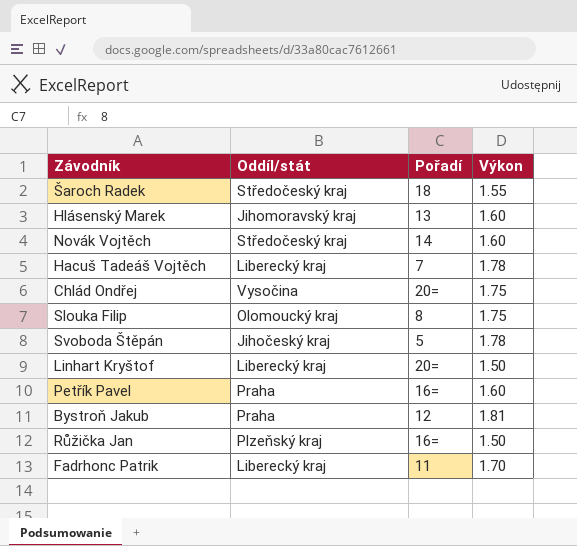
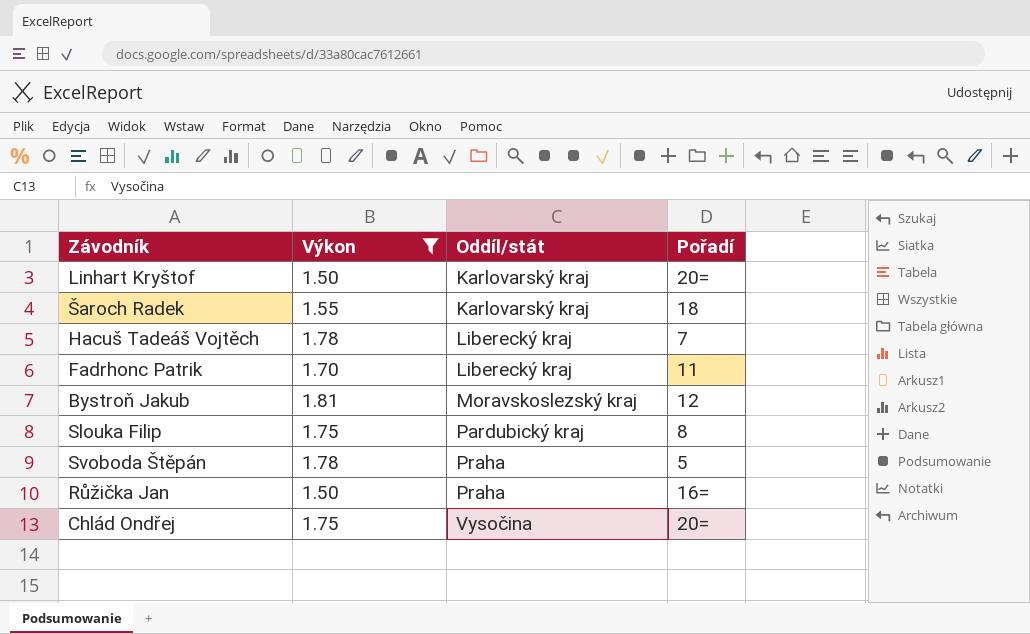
filter: none -> Výkon != 1.60
row order: none -> Oddíl/stát ascending
column Výkon | position: 4 -> 2
Linhart Kryštof | Oddíl/stát: Liberecký kraj -> Karlovarský kraj
Šaroch Radek | Oddíl/stát: Středočeský kraj -> Karlovarský kraj
Bystroň Jakub | Oddíl/stát: Praha -> Moravskoslezský kraj
Slouka Filip | Oddíl/stát: Olomoucký kraj -> Pardubický kraj
Svoboda Štěpán | Oddíl/stát: Jihočeský kraj -> Praha
Růžička Jan | Oddíl/stát: Plzeňský kraj -> Praha

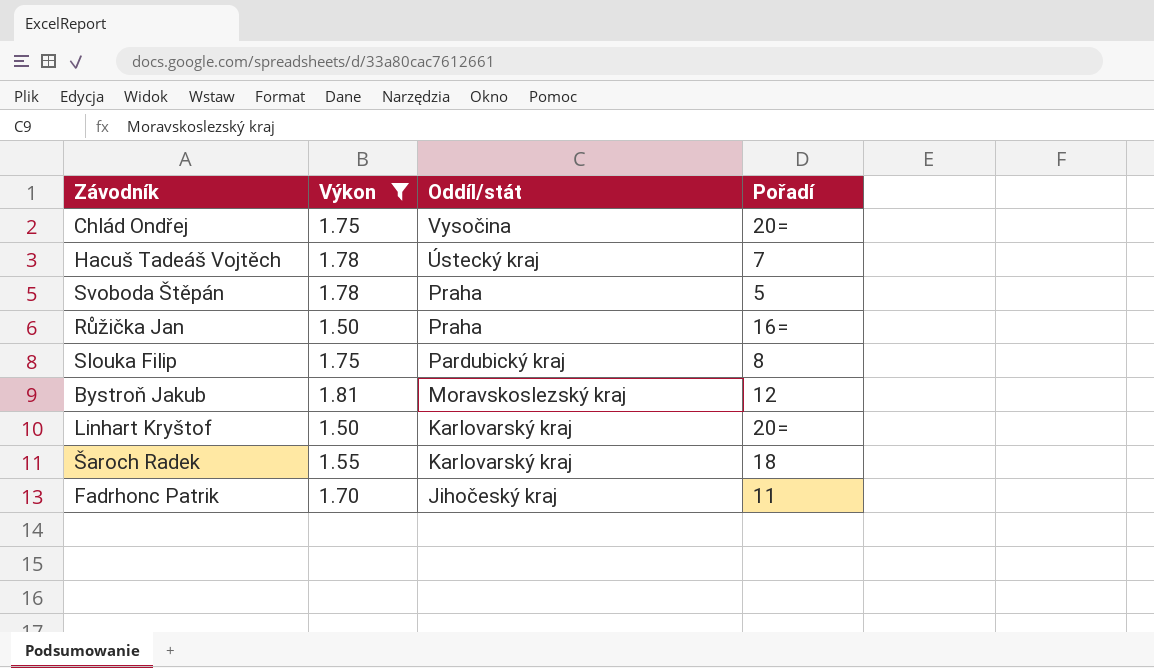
row order: Oddíl/stát ascending -> Oddíl/stát descending
Hacuš Tadeáš Vojtěch | Oddíl/stát: Liberecký kraj -> Ústecký kraj
Fadrhonc Patrik | Oddíl/stát: Liberecký kraj -> Jihočeský kraj

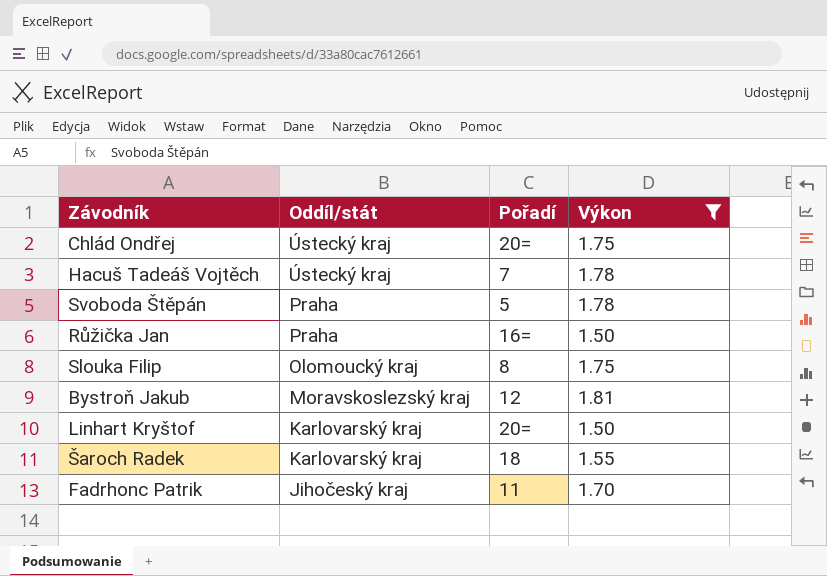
column Výkon | position: 2 -> 4
Chlád Ondřej | Oddíl/stát: Vysočina -> Ústecký kraj
Slouka Filip | Oddíl/stát: Pardubický kraj -> Olomoucký kraj

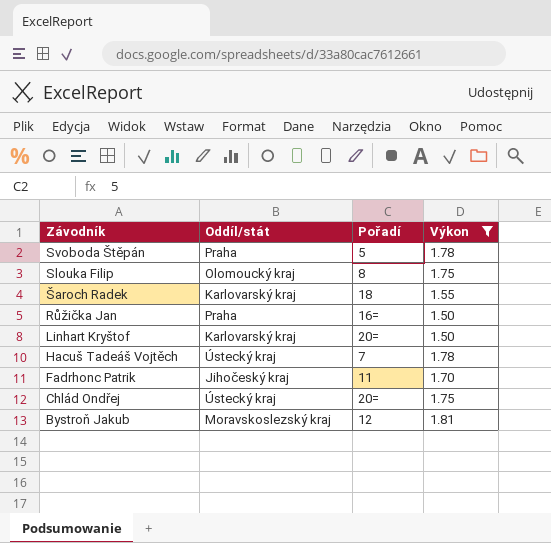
row order: Oddíl/stát descending -> Závodník descending

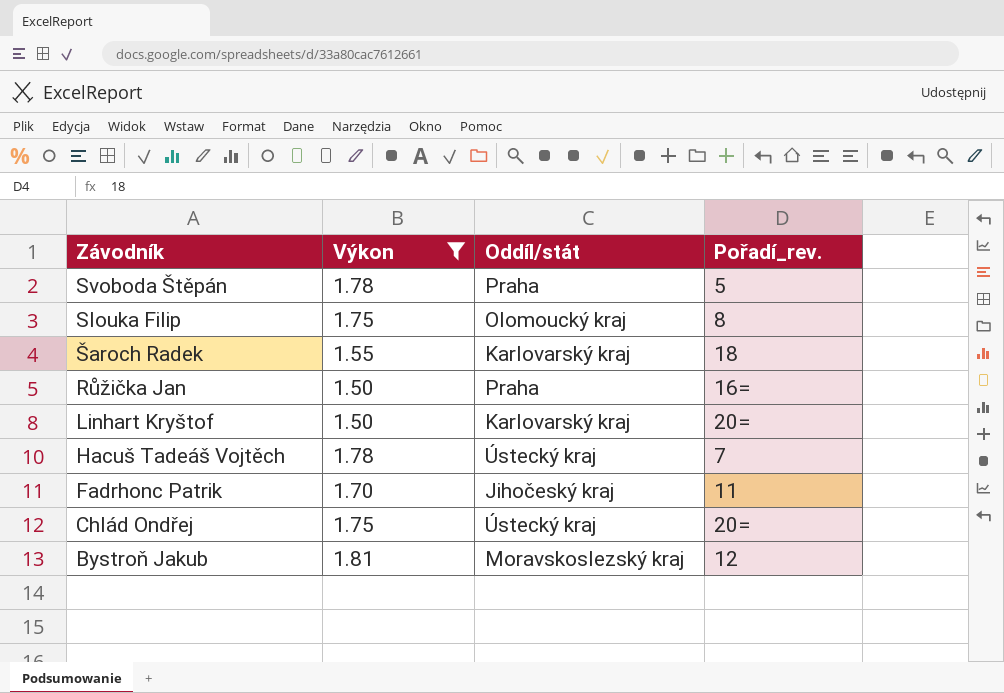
column Výkon | position: 4 -> 2
column name: Pořadí -> Pořadí_rev.

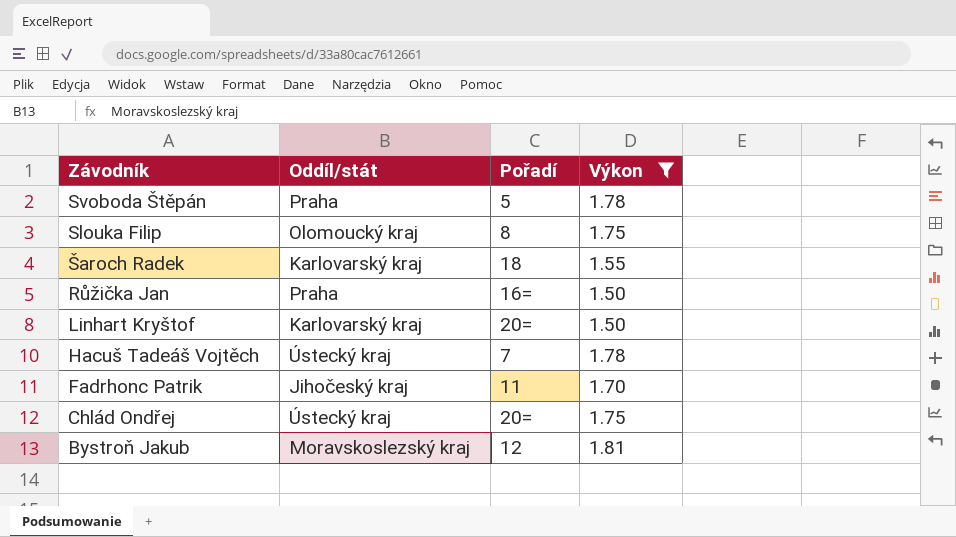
column name: Pořadí_rev. -> Pořadí
column Výkon | position: 2 -> 4

